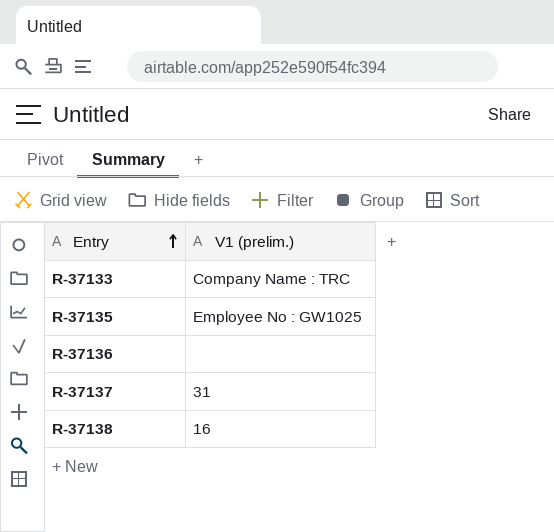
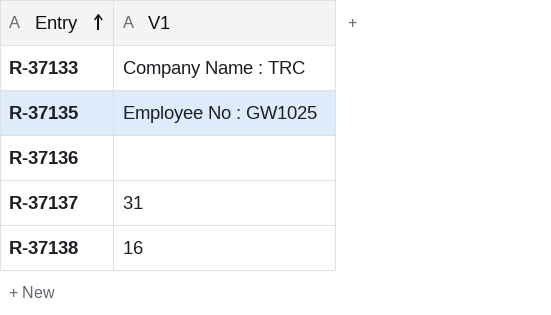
column name: V1 (prelim.) -> V1

